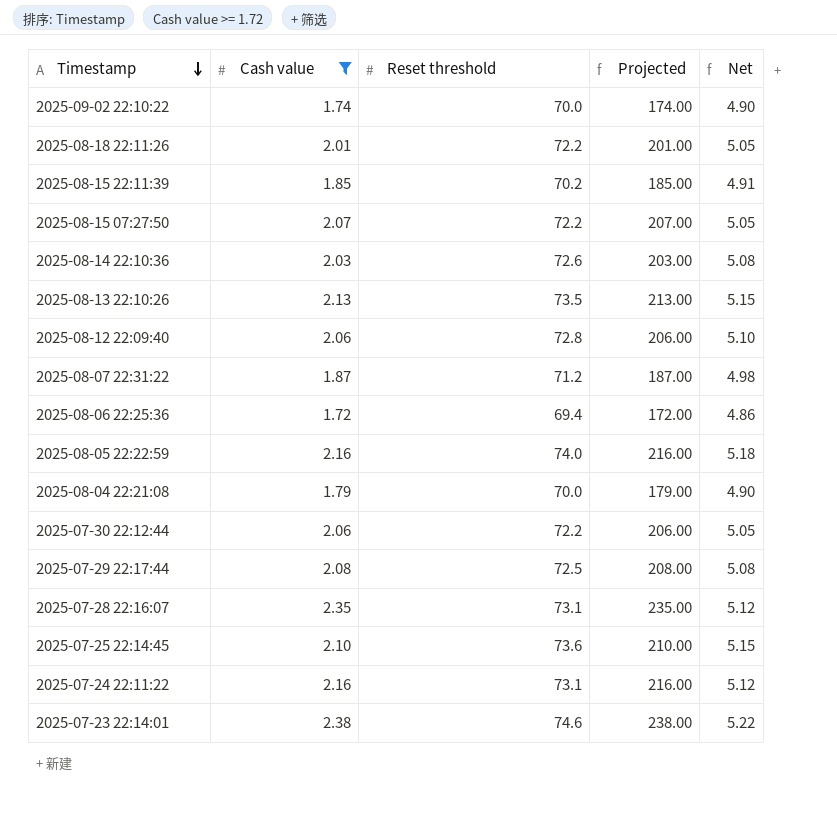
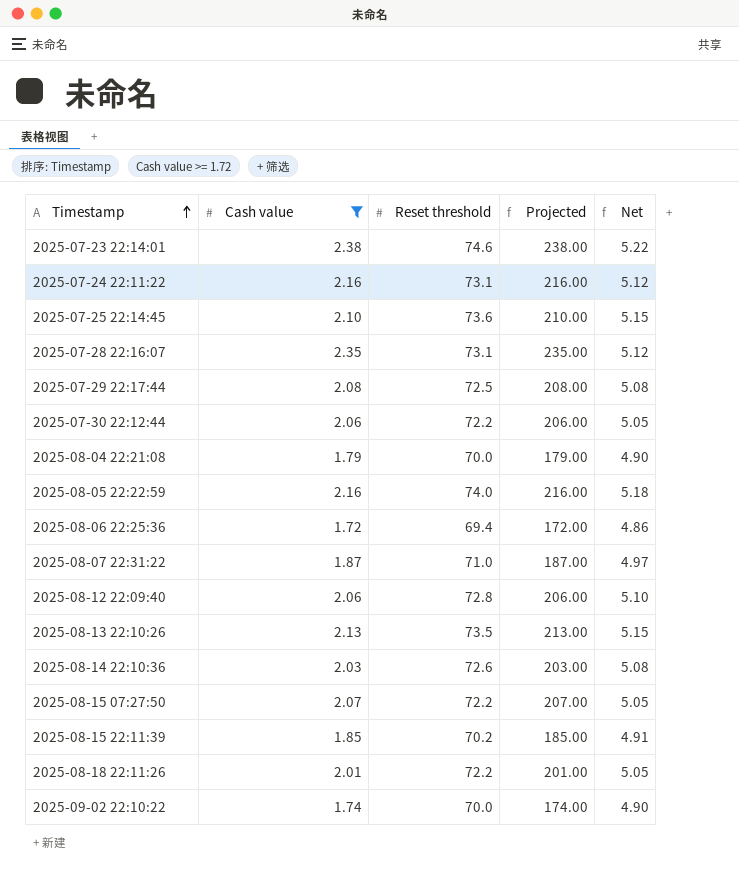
row order: Timestamp descending -> Timestamp ascending
2025-08-07 22:31:22 | Reset threshold: 71.2 -> 71.0
2025-08-07 22:31:22 | Net: 4.98 -> 4.97

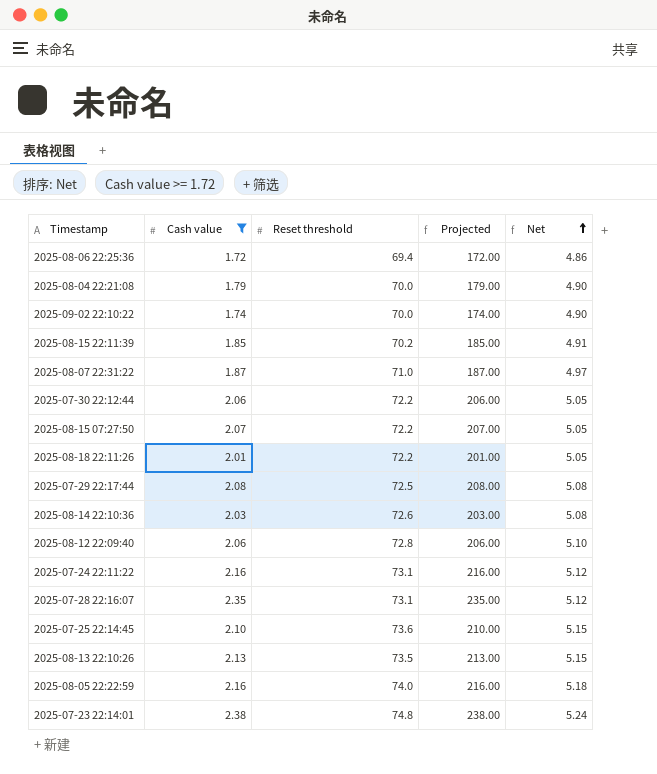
row order: Timestamp ascending -> Net ascending
2025-07-23 22:14:01 | Reset threshold: 74.6 -> 74.8
2025-07-23 22:14:01 | Net: 5.22 -> 5.24

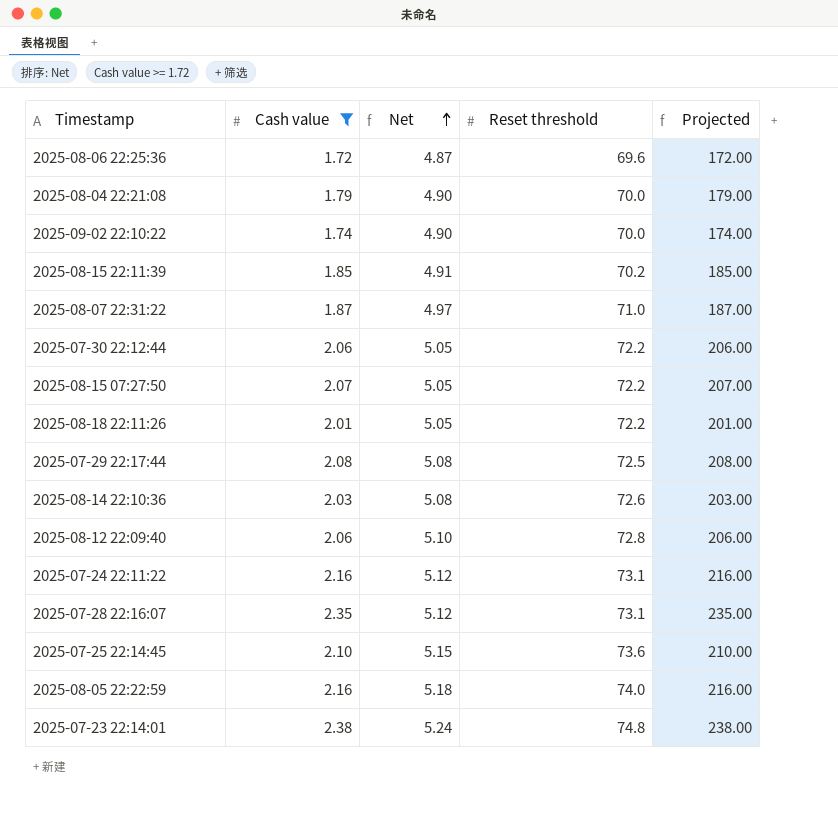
column Net | position: 5 -> 3
row 2025-08-13 22:10:26: 2.13 | 73.5 | 213.00 | 5.15 -> none
2025-08-06 22:25:36 | Net: 4.86 -> 4.87
2025-08-06 22:25:36 | Reset threshold: 69.4 -> 69.6

